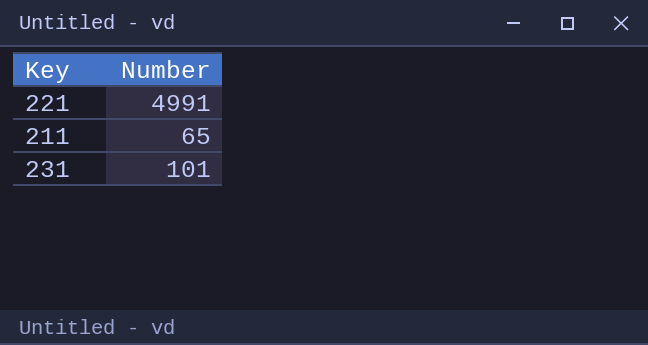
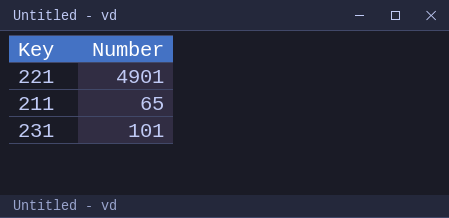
221 | Number: 4991 -> 4901

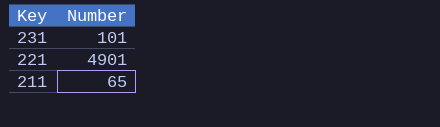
row order: none -> Key descending

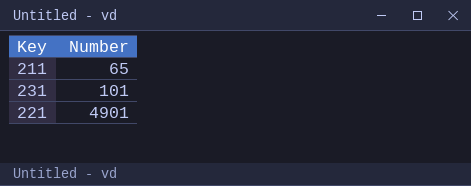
row order: Key descending -> Number ascending

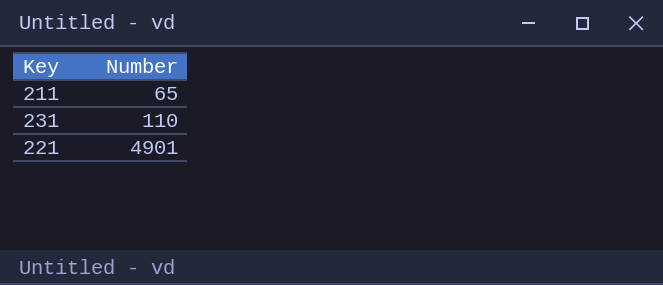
231 | Number: 101 -> 110

